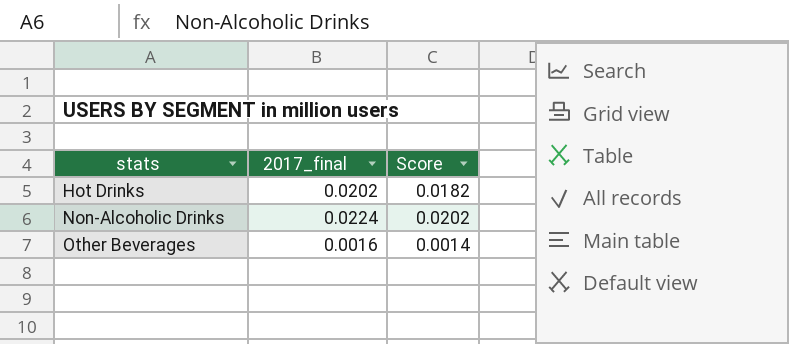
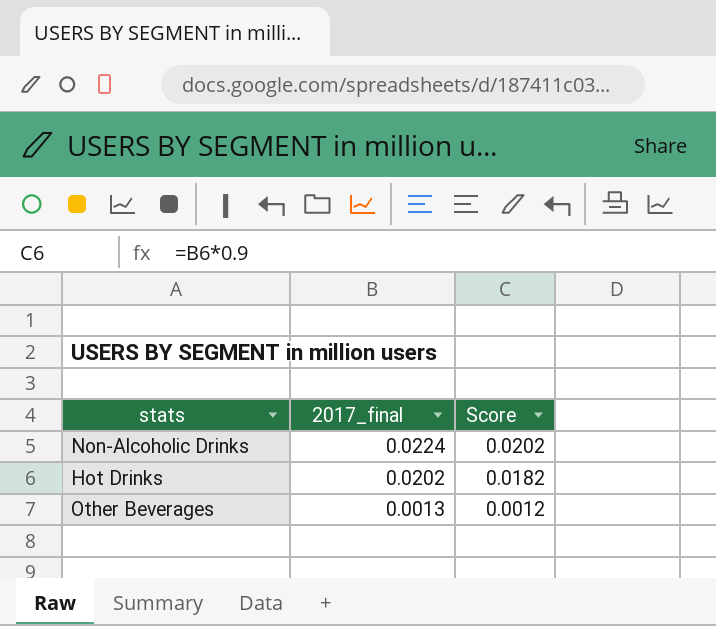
row order: stats ascending -> 2017_final descending
Other Beverages | 2017_final: 0.0016 -> 0.0013
Other Beverages | Score: 0.0014 -> 0.0012

